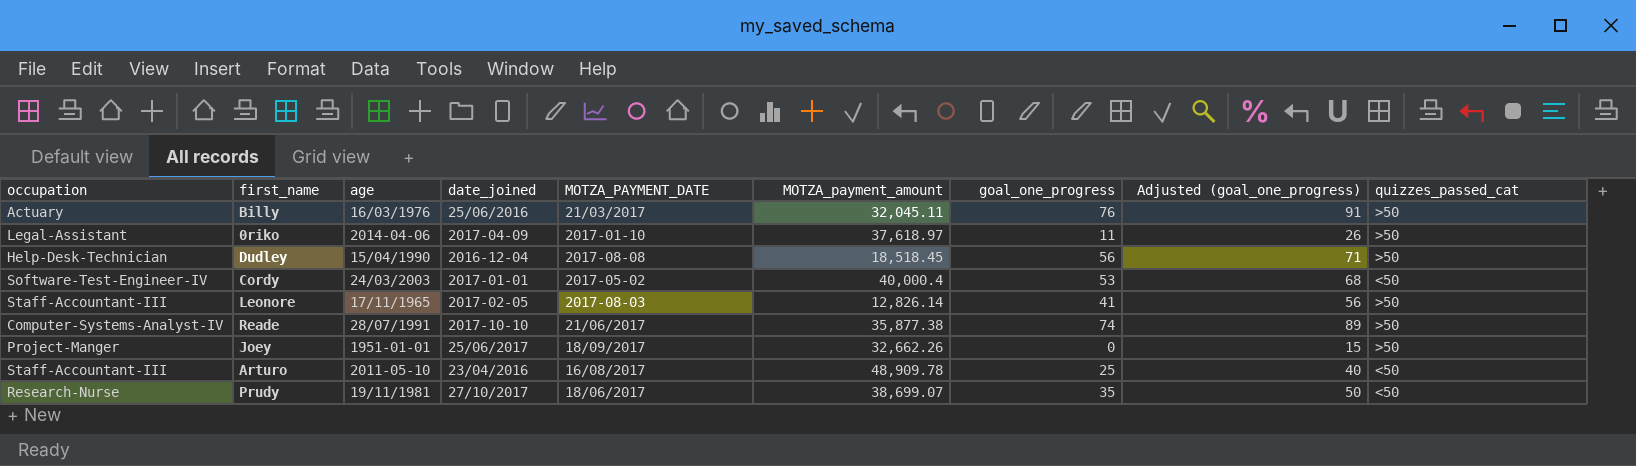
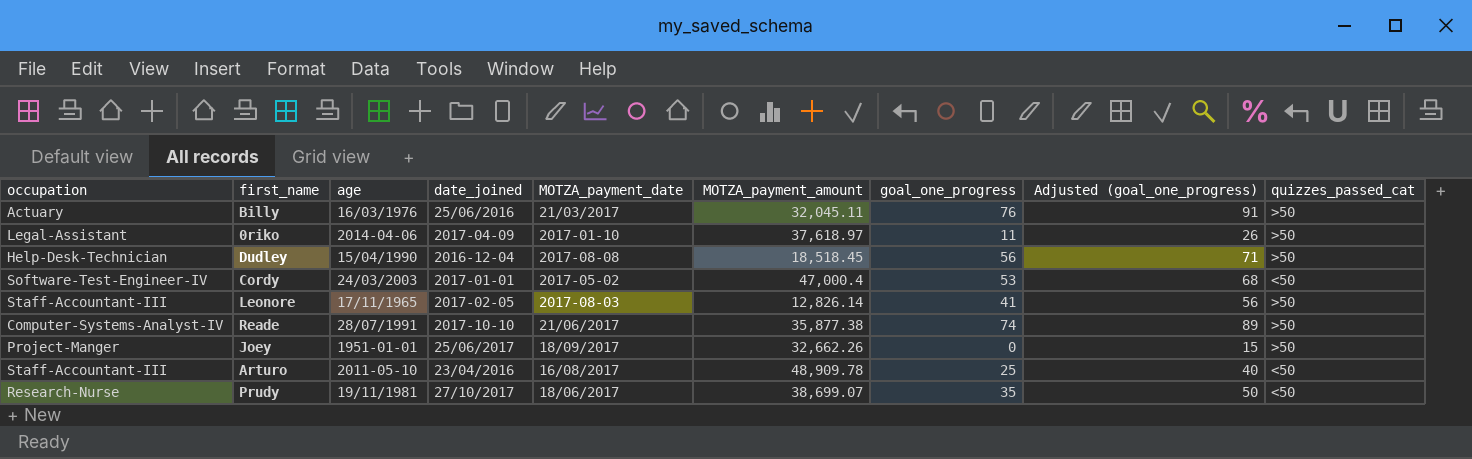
column name: MOTZA_PAYMENT_DATE -> MOTZA_payment_date
Cordy | MOTZA_payment_amount: 40,000.4 -> 47,000.4

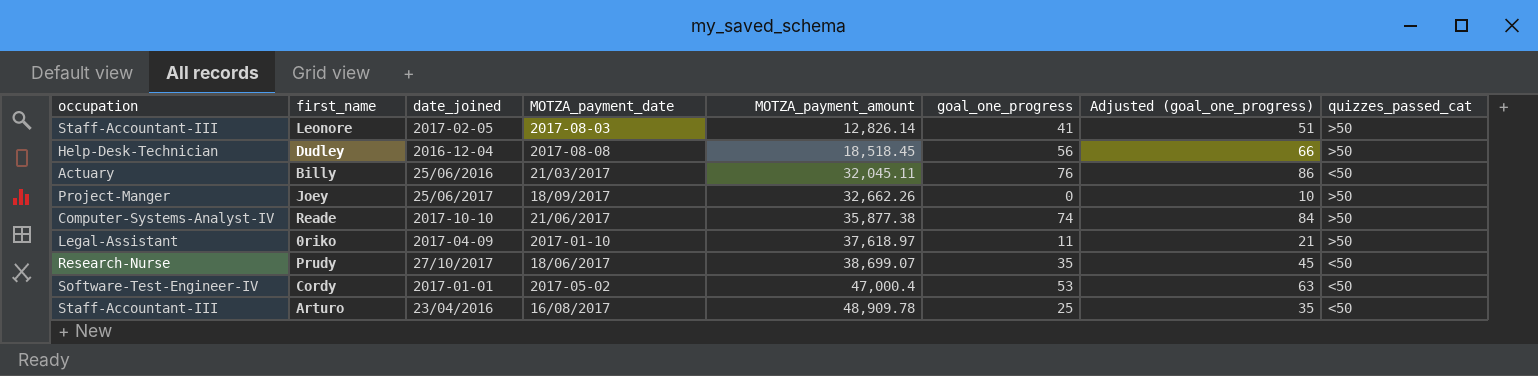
row order: none -> MOTZA_payment_amount ascending
column age | position: 3 -> none
column Adjusted (goal_one_progress) | formula: [goal_one_progress] + 15 -> [goal_one_progress] + 10
Billy | quizzes_passed_cat: >50 -> <50

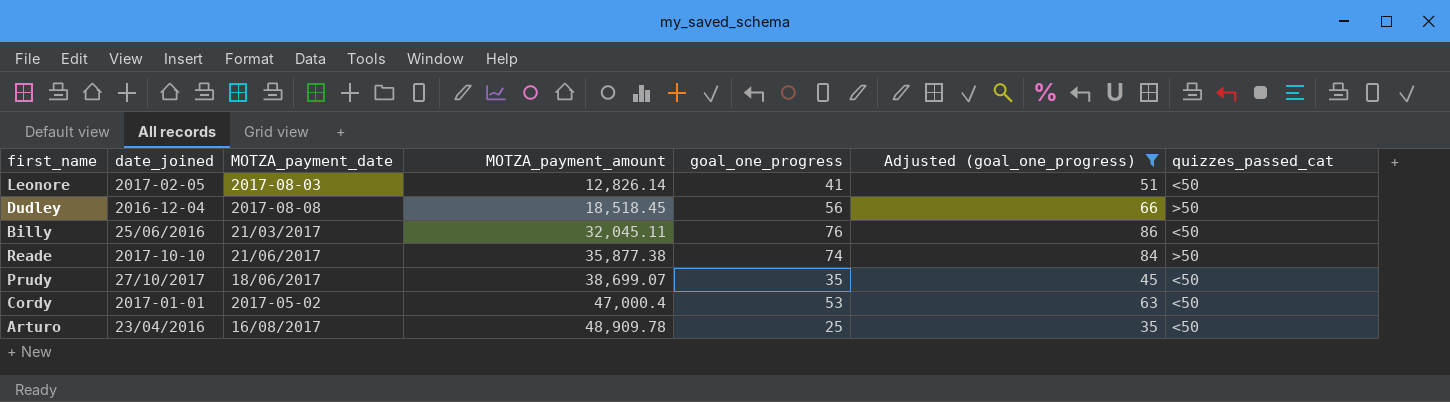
filter: none -> Adjusted (goal_one_progress) >= 35
column occupation | position: 1 -> none
Leonore | quizzes_passed_cat: >50 -> <50

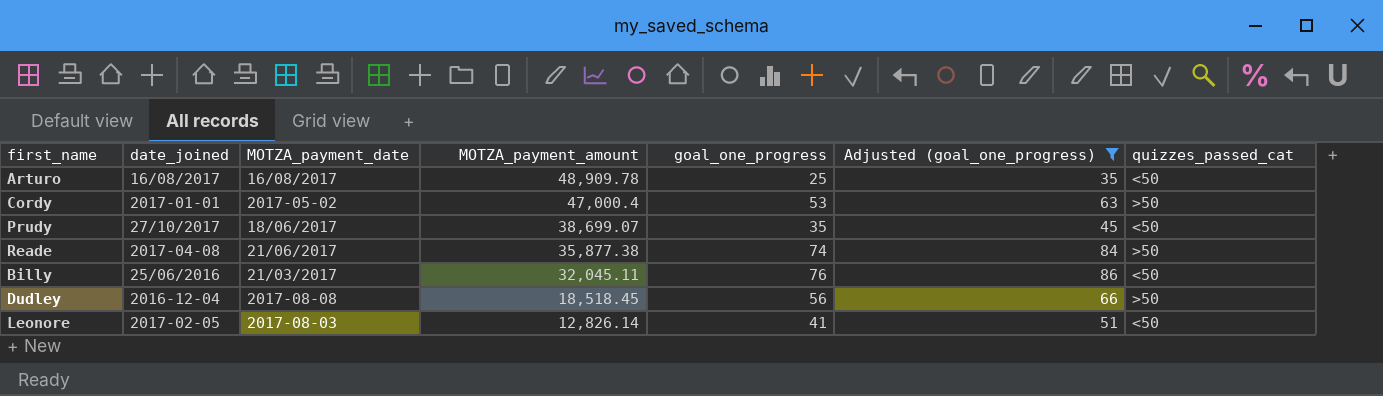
row order: MOTZA_payment_amount ascending -> MOTZA_payment_amount descending
Arturo | date_joined: 23/04/2016 -> 16/08/2017
Cordy | quizzes_passed_cat: <50 -> >50
Reade | date_joined: 2017-10-10 -> 2017-04-08

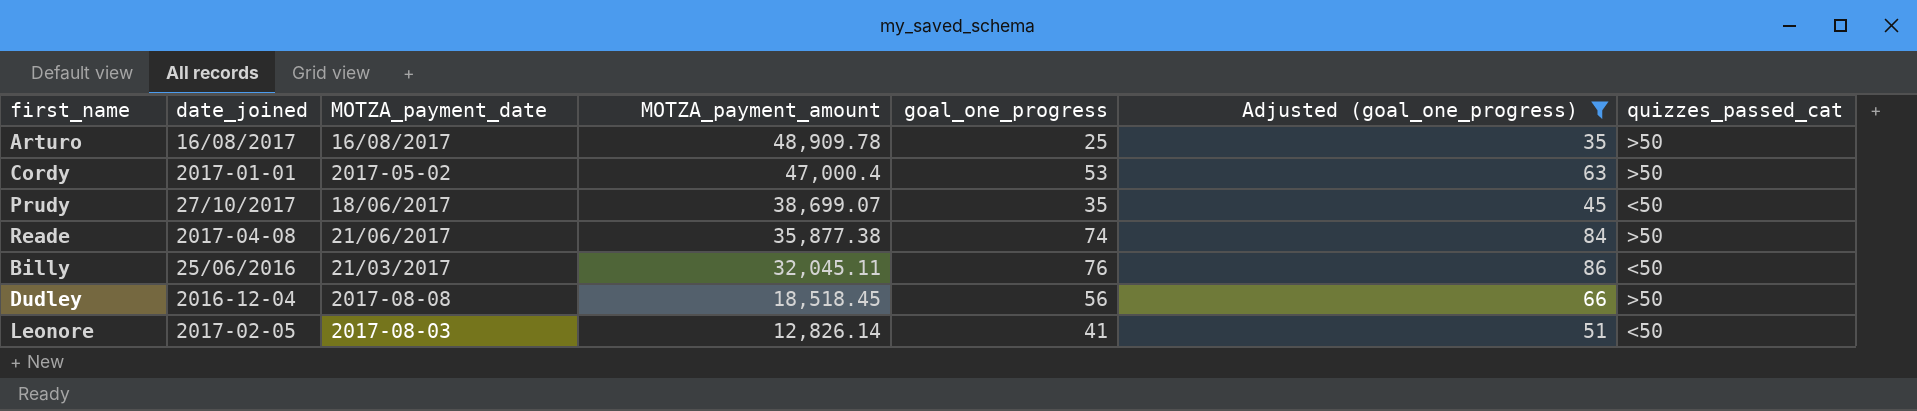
Arturo | quizzes_passed_cat: <50 -> >50

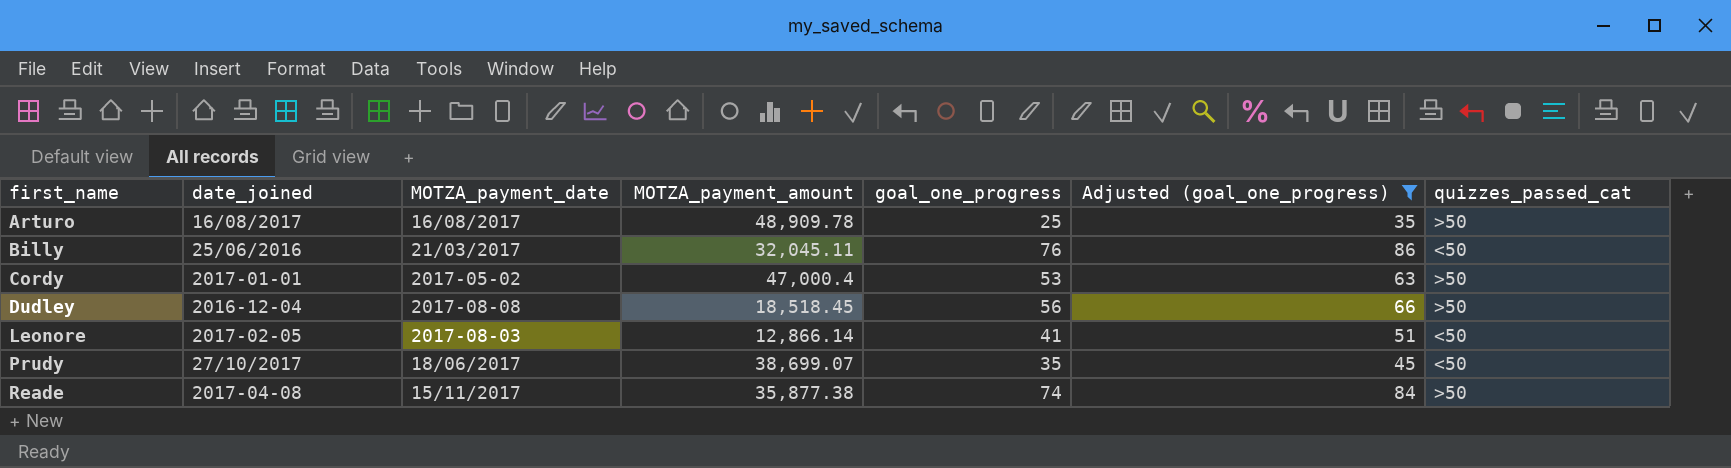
row order: MOTZA_payment_amount descending -> first_name ascending
Leonore | MOTZA_payment_amount: 12,826.14 -> 12,866.14
Reade | MOTZA_payment_date: 21/06/2017 -> 15/11/2017

